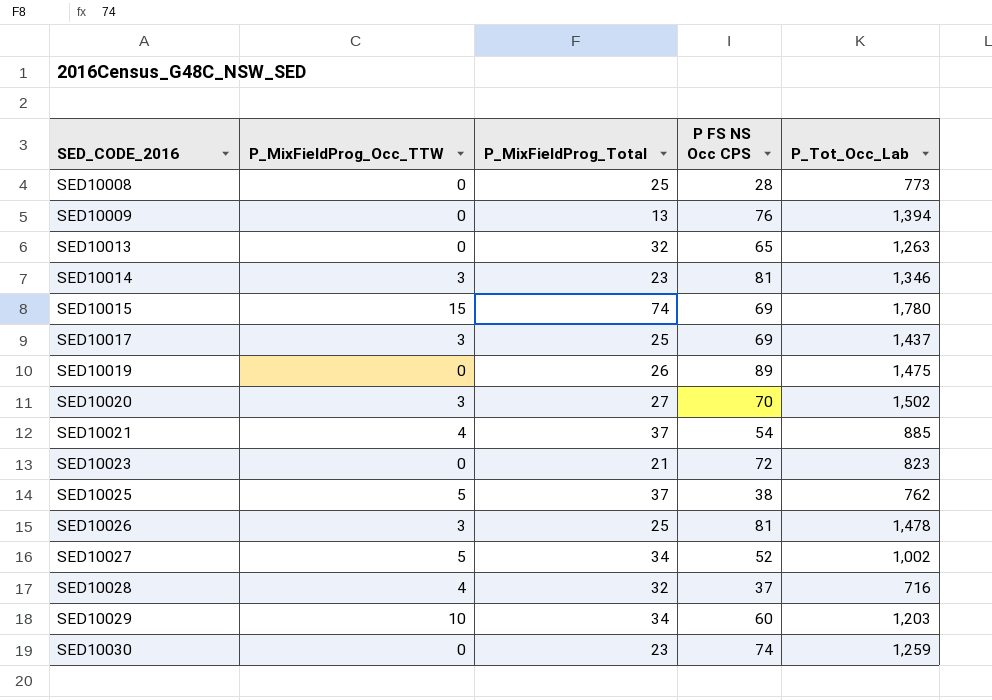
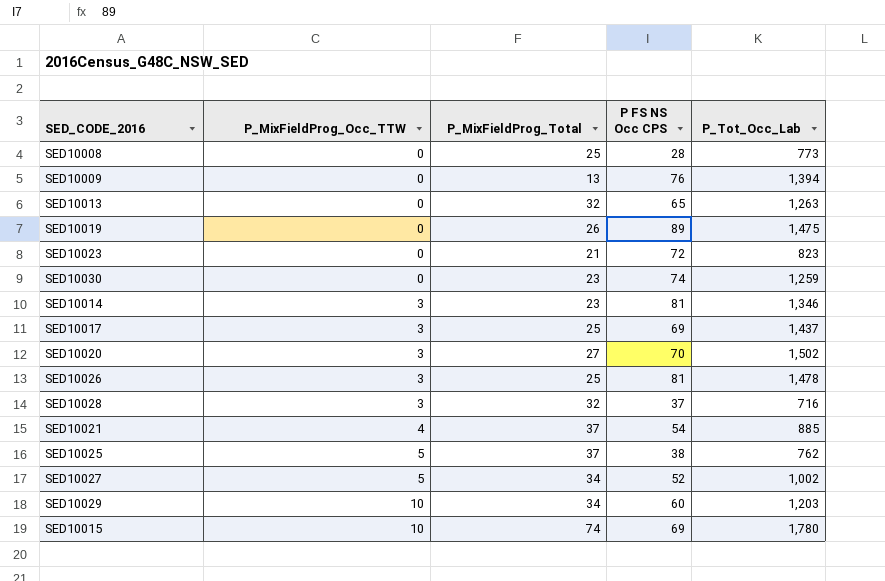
row order: SED_CODE_2016 ascending -> P_MixFieldProg_Occ_TTW ascending
SED10028 | P_MixFieldProg_Occ_TTW: 4 -> 3
SED10015 | P_MixFieldProg_Occ_TTW: 15 -> 10

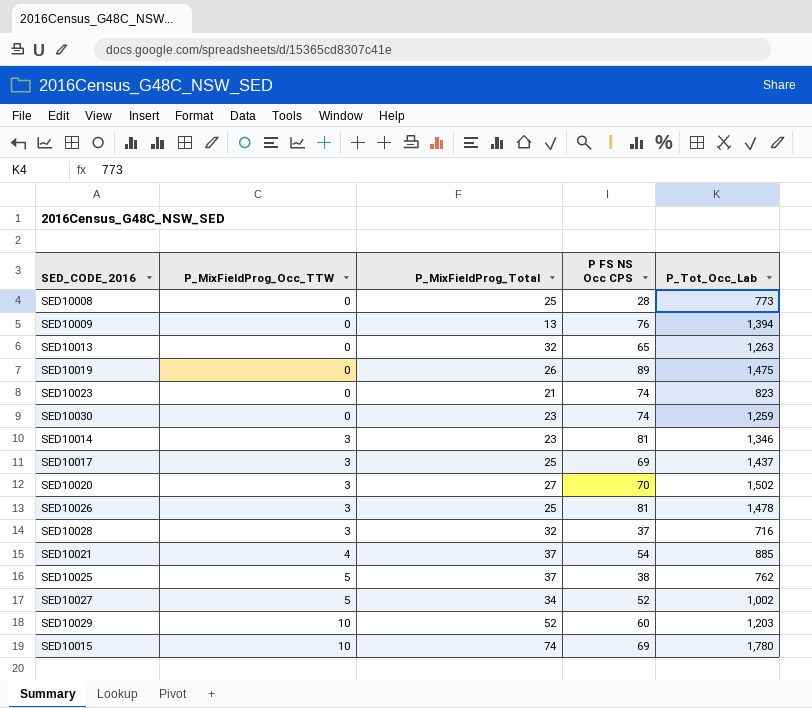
SED10023 | P FS NS Occ CPS: 72 -> 74
SED10029 | P_MixFieldProg_Total: 34 -> 52

